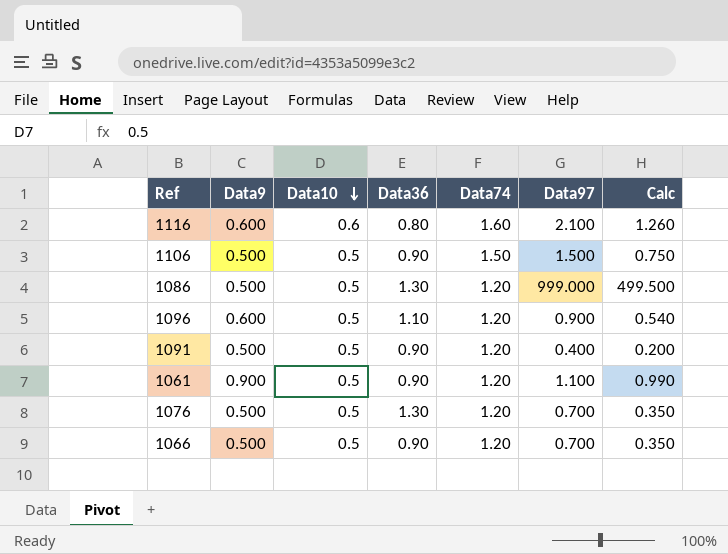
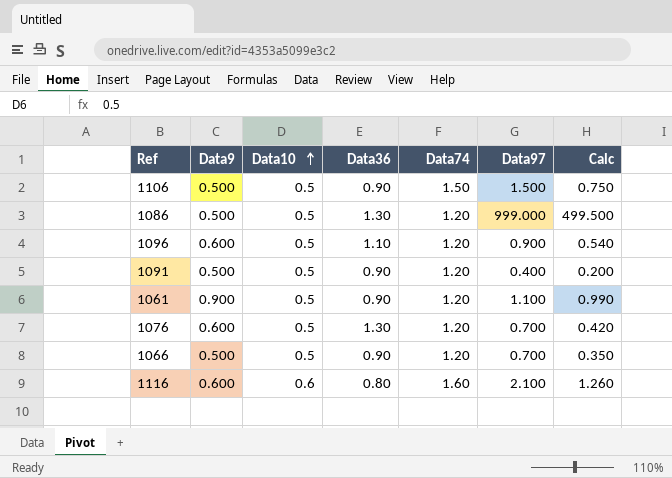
row order: Data10 descending -> Data10 ascending
1076 | Data9: 0.500 -> 0.600
1076 | Calc: 0.350 -> 0.420

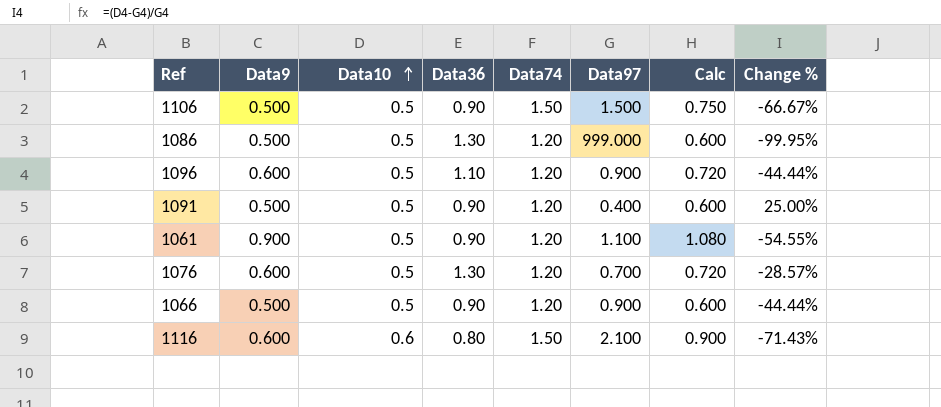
column Calc | formula: [Data9] * [Data97] -> [Data9] * [Data74]
column Change % | formula: none -> ([Data10] - [Data97]) / [Data97]
1066 | Data97: 0.700 -> 0.900
1116 | Data74: 1.60 -> 1.50

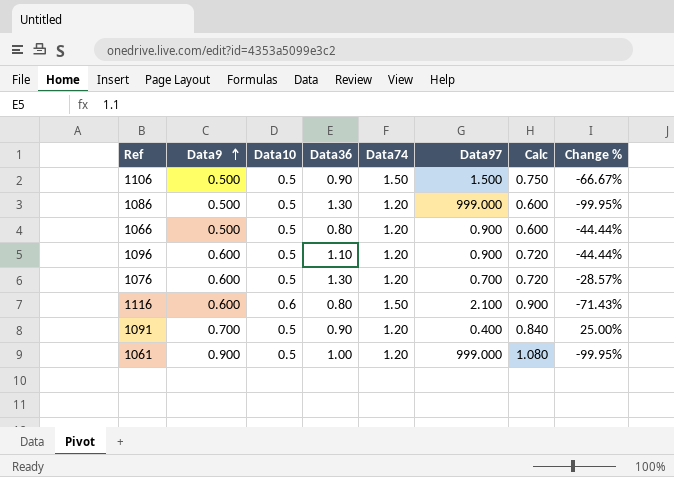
row order: Data10 ascending -> Data9 ascending
1066 | Data36: 0.90 -> 0.80
1091 | Data9: 0.500 -> 0.700
1091 | Calc: 0.600 -> 0.840
1061 | Data36: 0.90 -> 1.00
1061 | Data97: 1.100 -> 999.000
1061 | Change %: -54.55% -> -99.95%

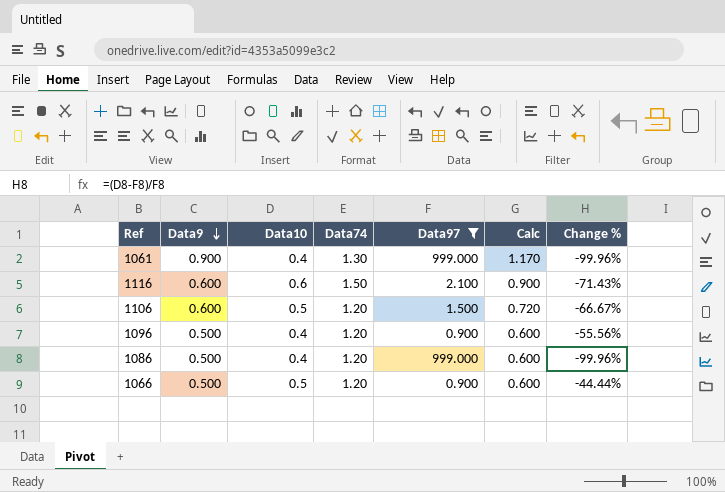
filter: none -> Data97 >= 0.900
row order: Data9 ascending -> Data9 descending
column Data36 | position: 4 -> none
1061 | Data10: 0.5 -> 0.4
1061 | Data74: 1.20 -> 1.30
1061 | Calc: 1.080 -> 1.170
1061 | Change %: -99.95% -> -99.96%
1106 | Data9: 0.500 -> 0.600
1106 | Data74: 1.50 -> 1.20
1106 | Calc: 0.750 -> 0.720
1096 | Data9: 0.600 -> 0.500
1096 | Data10: 0.5 -> 0.4
1096 | Calc: 0.720 -> 0.600
1096 | Change %: -44.44% -> -55.56%
1086 | Data10: 0.5 -> 0.4
1086 | Change %: -99.95% -> -99.96%

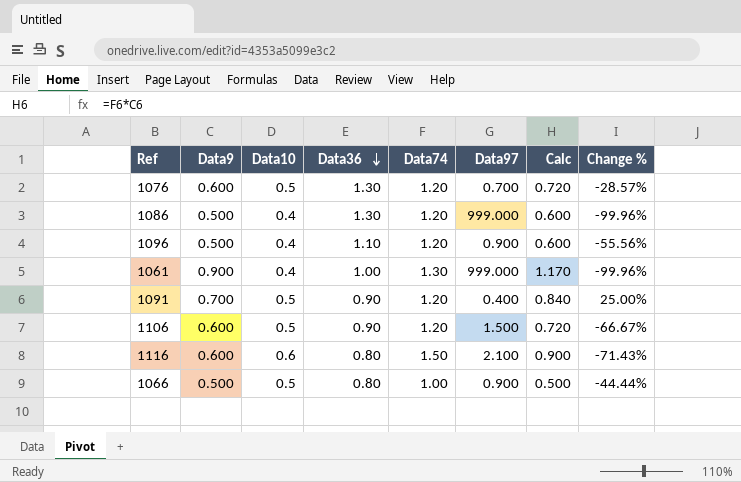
filter: Data97 >= 0.900 -> none
row order: Data9 descending -> Data36 descending
column Data36 | position: none -> 4
1066 | Data74: 1.20 -> 1.00
1066 | Calc: 0.600 -> 0.500

